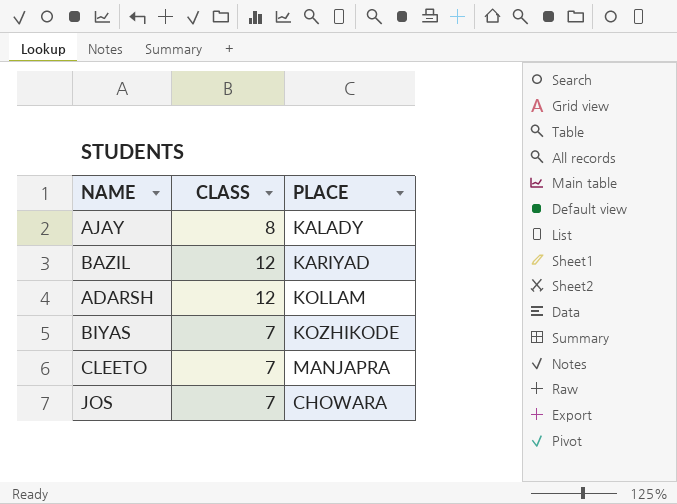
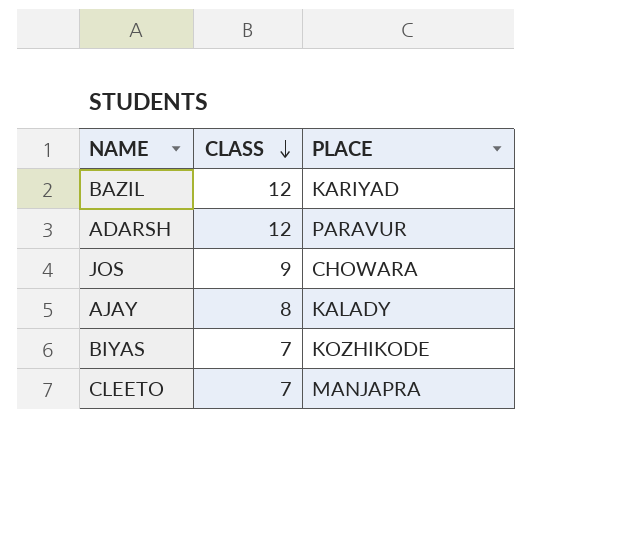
row order: none -> CLASS descending
ADARSH | PLACE: KOLLAM -> PARAVUR
JOS | CLASS: 7 -> 9

